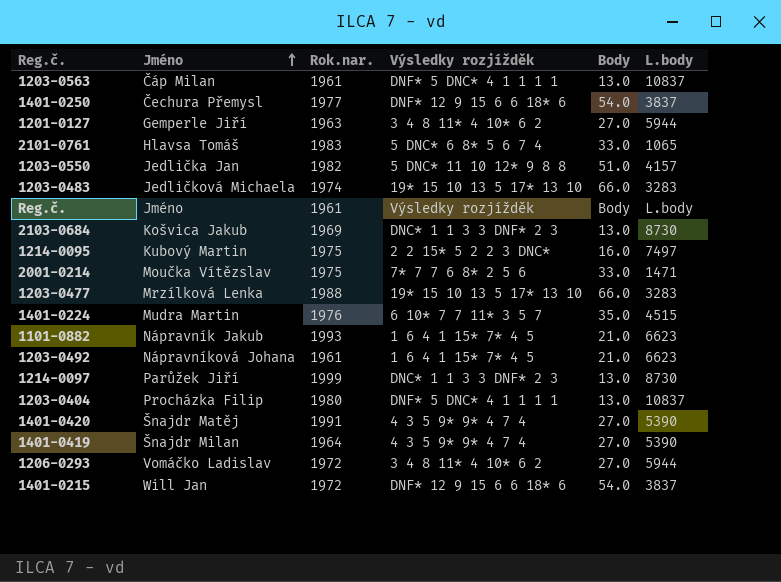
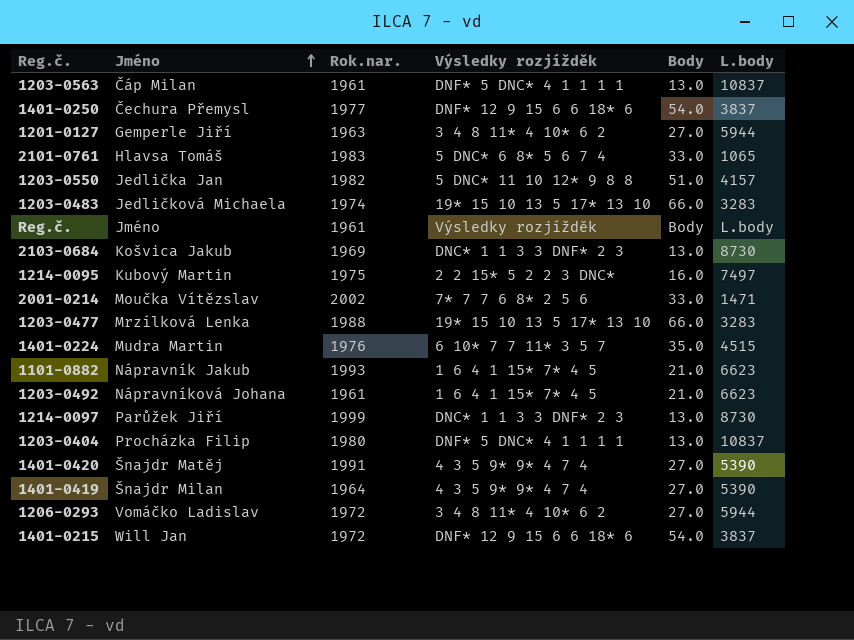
2001-0214 | Rok.nar.: 1975 -> 2002

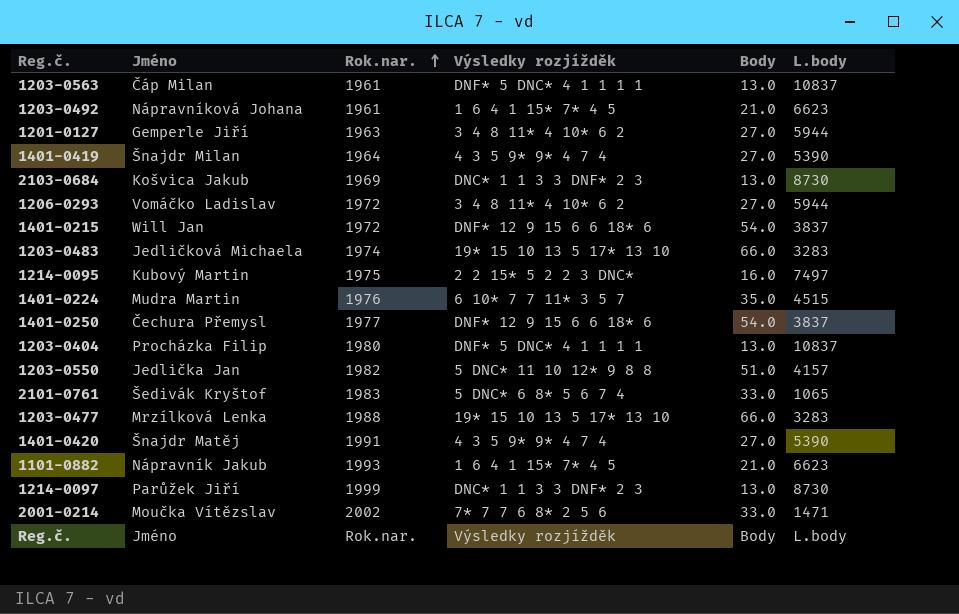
row order: Jméno ascending -> Rok.nar. ascending
2101-0761 | Jméno: Hlavsa Tomáš -> Šedivák Kryštof
Reg.č. | Rok.nar.: 1961 -> Rok.nar.

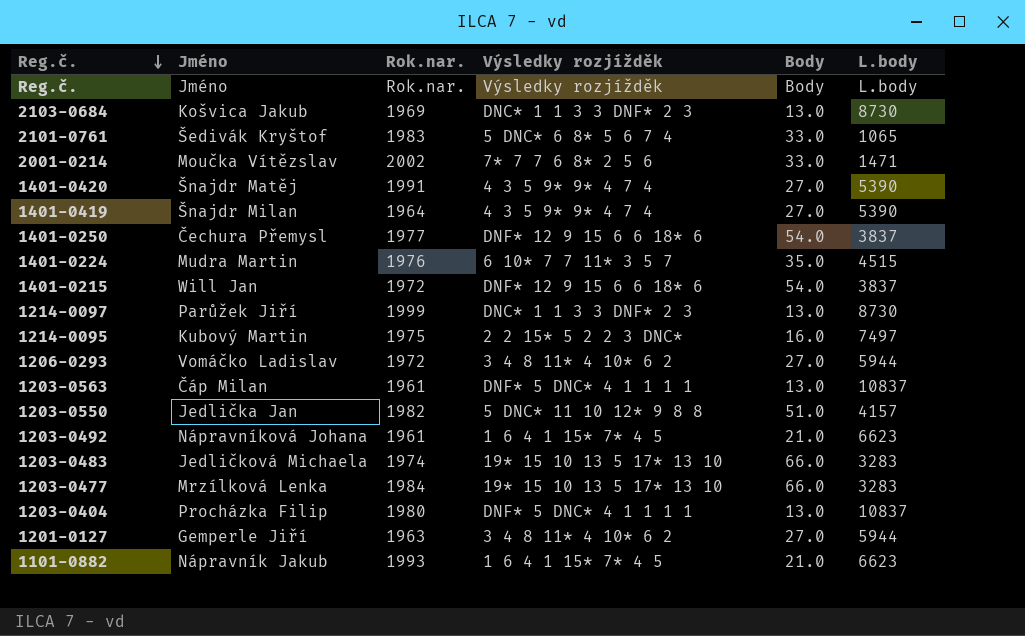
row order: Rok.nar. ascending -> Reg.č. descending
1203-0477 | Rok.nar.: 1988 -> 1984

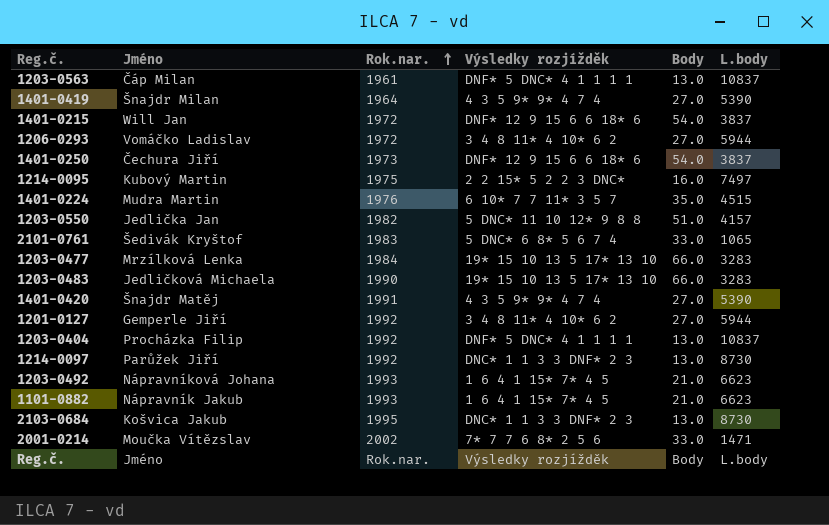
row order: Reg.č. descending -> Rok.nar. ascending
1401-0250 | Jméno: Čechura Přemysl -> Čechura Jiří
1401-0250 | Rok.nar.: 1977 -> 1973
1203-0483 | Rok.nar.: 1974 -> 1990
1201-0127 | Rok.nar.: 1963 -> 1992
1203-0404 | Rok.nar.: 1980 -> 1992
1214-0097 | Rok.nar.: 1999 -> 1992
1203-0492 | Rok.nar.: 1961 -> 1993
2103-0684 | Rok.nar.: 1969 -> 1995

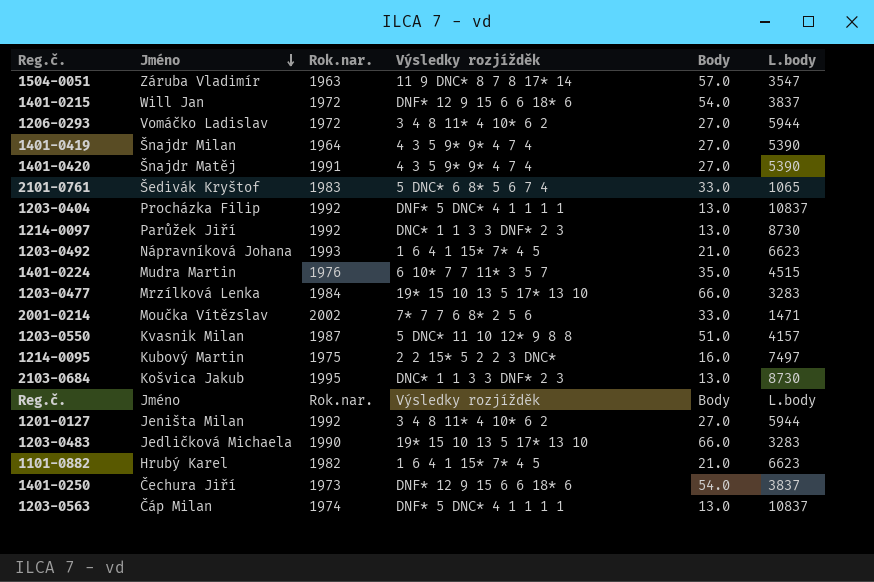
row order: Rok.nar. ascending -> Jméno descending
row 1504-0051: none -> Záruba Vladimír | 1963 | 11 9 DNC* 8 7 8 17* 14 | 57.0 | 3547
1203-0550 | Jméno: Jedlička Jan -> Kvasnik Milan
1203-0550 | Rok.nar.: 1982 -> 1987
1201-0127 | Jméno: Gemperle Jiří -> Jeništa Milan
1101-0882 | Jméno: Nápravník Jakub -> Hrubý Karel
1101-0882 | Rok.nar.: 1993 -> 1982
1203-0563 | Rok.nar.: 1961 -> 1974

